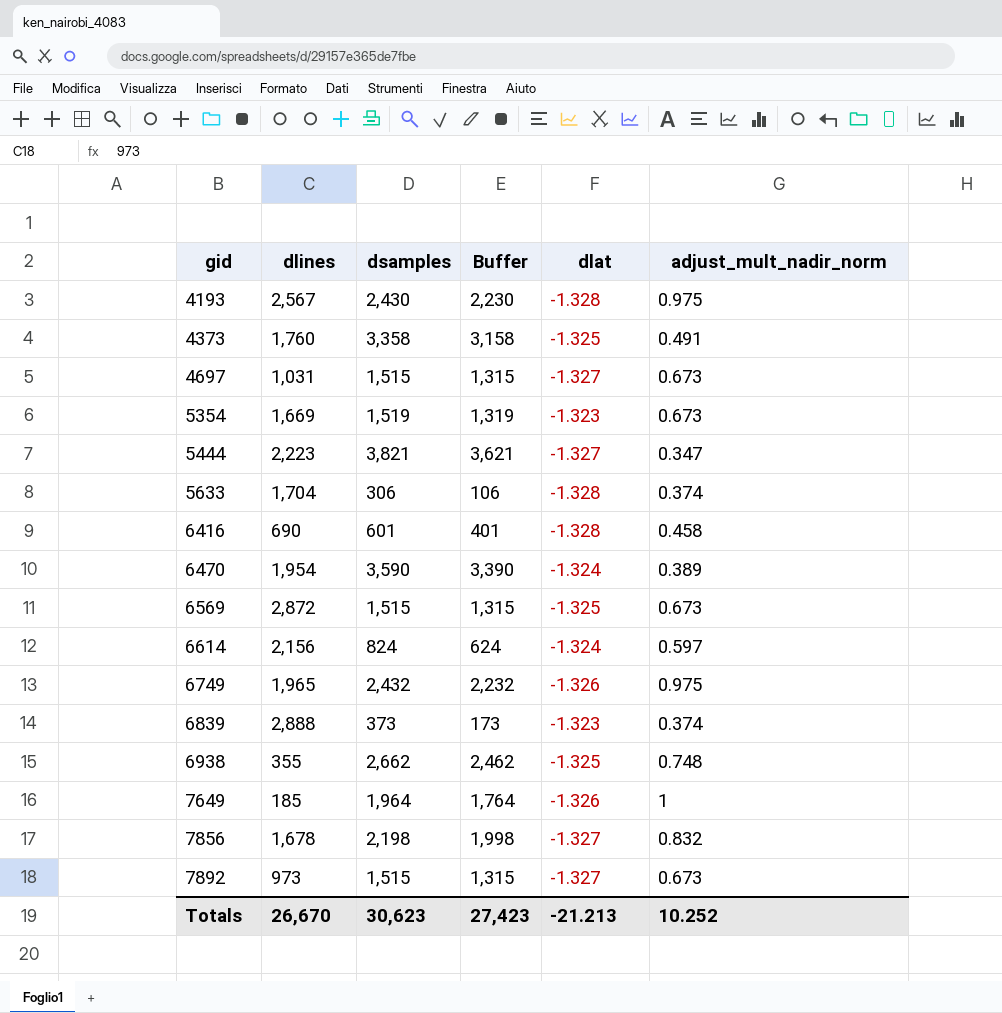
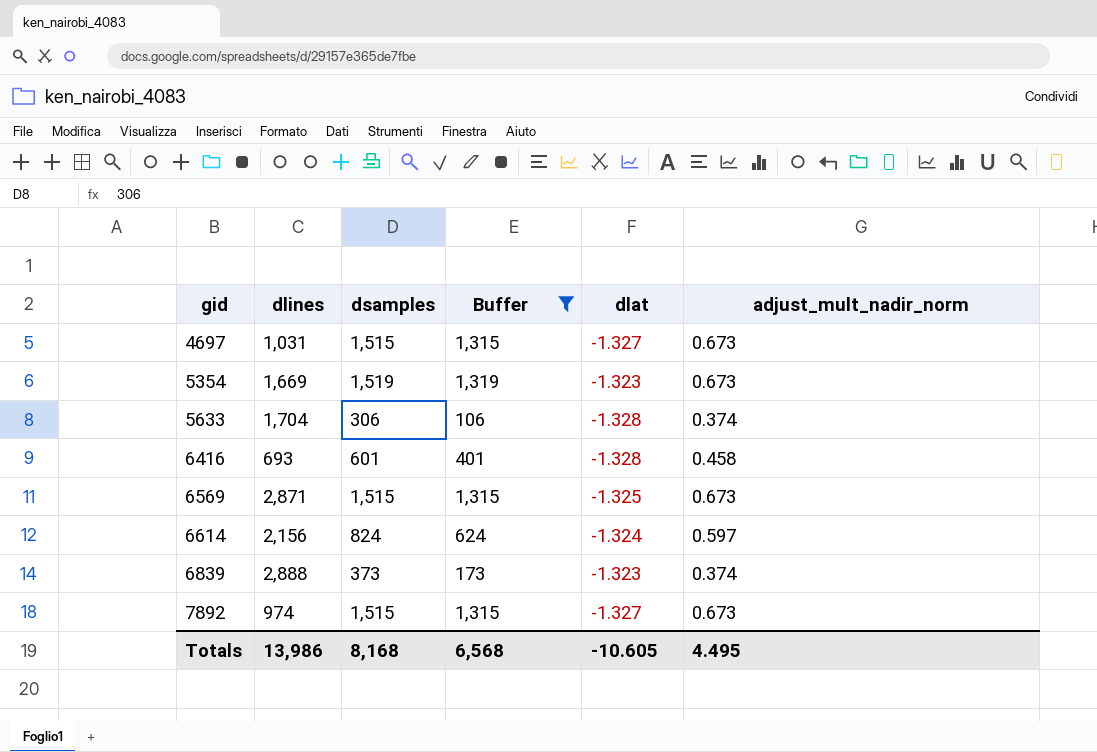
filter: none -> Buffer <= 1,319
6416 | dlines: 690 -> 693
6569 | dlines: 2,872 -> 2,871
7892 | dlines: 973 -> 974
Totals | dlines: 26,670 -> 13,986
Totals | dsamples: 30,623 -> 8,168
Totals | Buffer: 27,423 -> 6,568
Totals | dlat: -21.213 -> -10.605
Totals | adjust_mult_nadir_norm: 10.252 -> 4.495

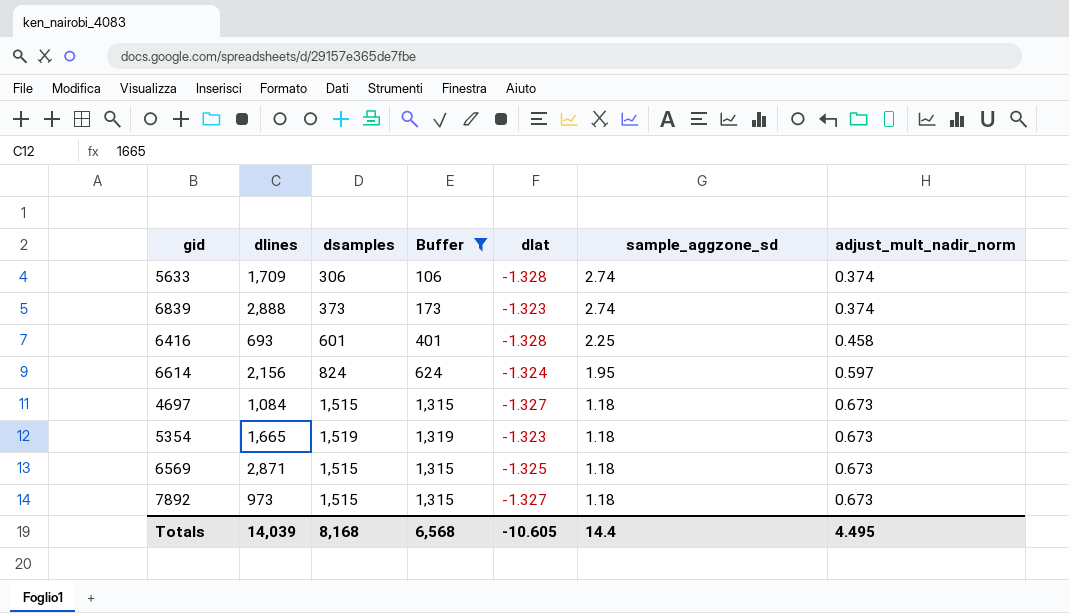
row order: gid ascending -> sample_aggzone_sd descending
column sample_aggzone_sd | position: none -> 6
5633 | dlines: 1,704 -> 1,709
4697 | dlines: 1,031 -> 1,084
5354 | dlines: 1,669 -> 1,665
7892 | dlines: 974 -> 973
Totals | dlines: 13,986 -> 14,039

